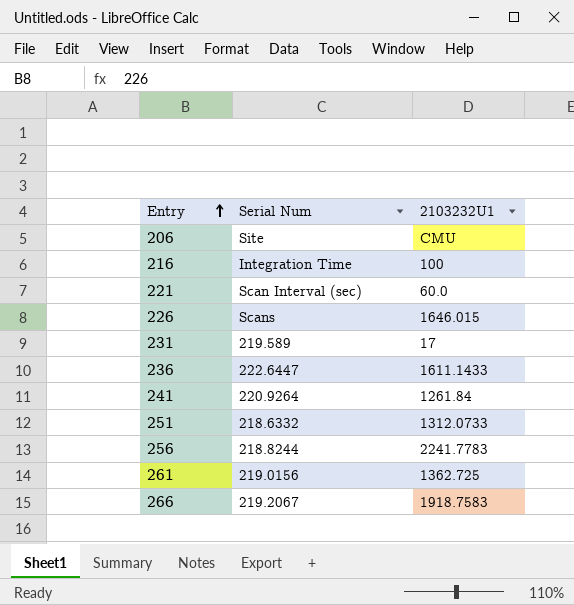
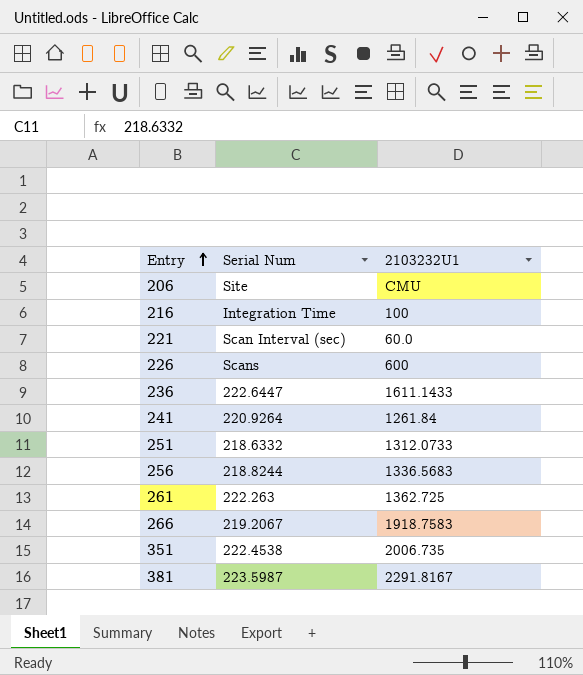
row 231: 219.589 | 17 -> none
226 | 2103232U1: 1646.015 -> 600
256 | 2103232U1: 2241.7783 -> 1336.5683
261 | Serial Num: 219.0156 -> 222.263
row 351: none -> 222.4538 | 2006.735
row 381: none -> 223.5987 | 2291.8167

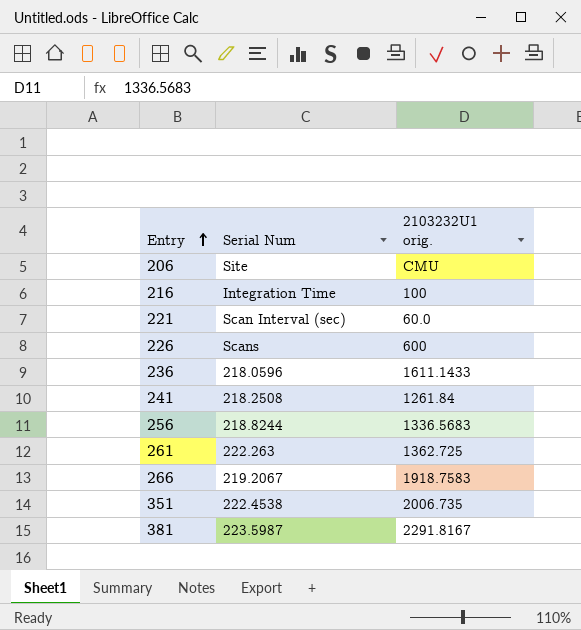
column name: 2103232U1 -> 2103232U1 orig.
row 251: 218.6332 | 1312.0733 -> none
236 | Serial Num: 222.6447 -> 218.0596
241 | Serial Num: 220.9264 -> 218.2508

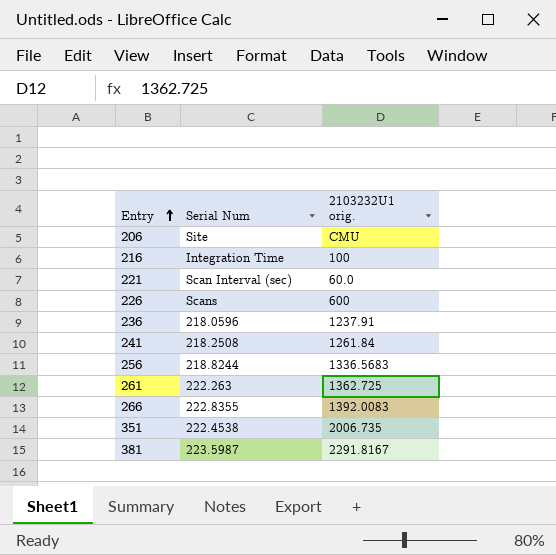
236 | 2103232U1 orig.: 1611.1433 -> 1237.91
266 | Serial Num: 219.2067 -> 222.8355
266 | 2103232U1 orig.: 1918.7583 -> 1392.0083

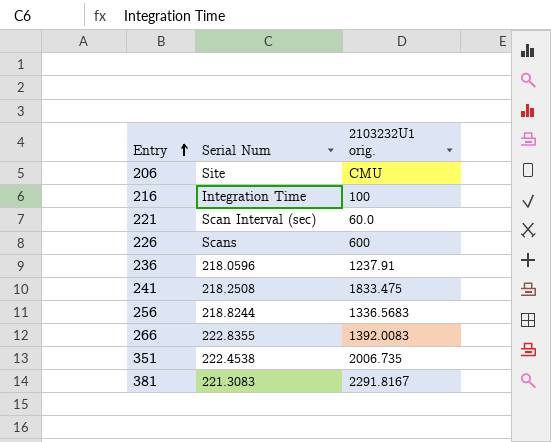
row 261: 222.263 | 1362.725 -> none
241 | 2103232U1 orig.: 1261.84 -> 1833.475
381 | Serial Num: 223.5987 -> 221.3083

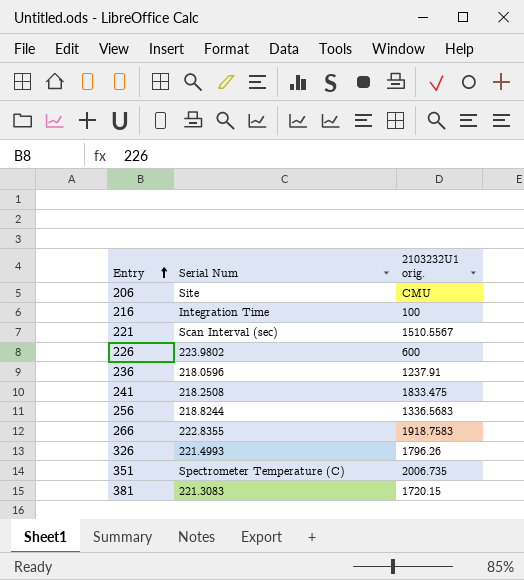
221 | 2103232U1 orig.: 60.0 -> 1510.5567
226 | Serial Num: Scans -> 223.9802
266 | 2103232U1 orig.: 1392.0083 -> 1918.7583
row 326: none -> 221.4993 | 1796.26
351 | Serial Num: 222.4538 -> Spectrometer Temperature (C)
381 | 2103232U1 orig.: 2291.8167 -> 1720.15

